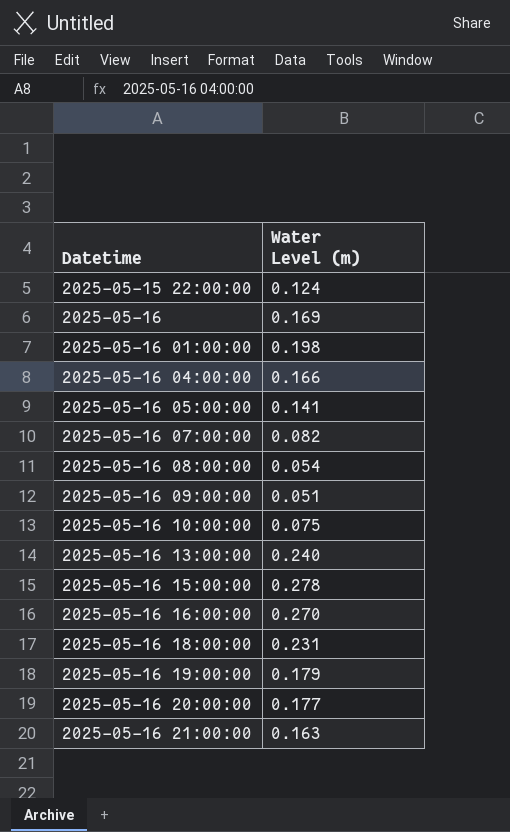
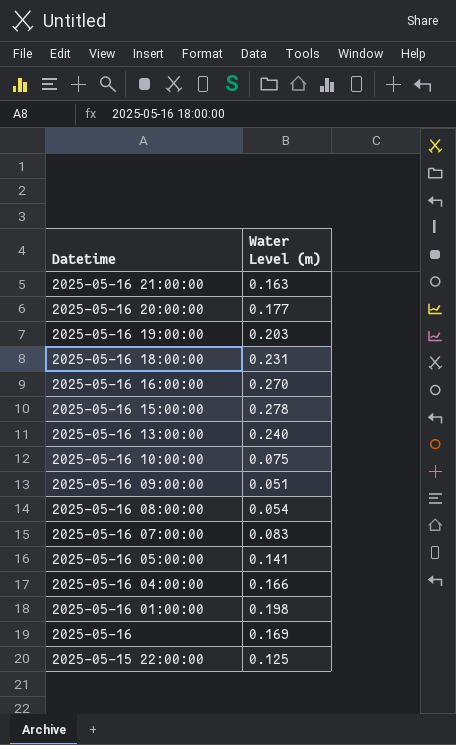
row order: Datetime ascending -> Datetime descending
2025-05-16 19:00:00 | Water Level (m): 0.179 -> 0.203
2025-05-16 07:00:00 | Water Level (m): 0.082 -> 0.083
2025-05-15 22:00:00 | Water Level (m): 0.124 -> 0.125

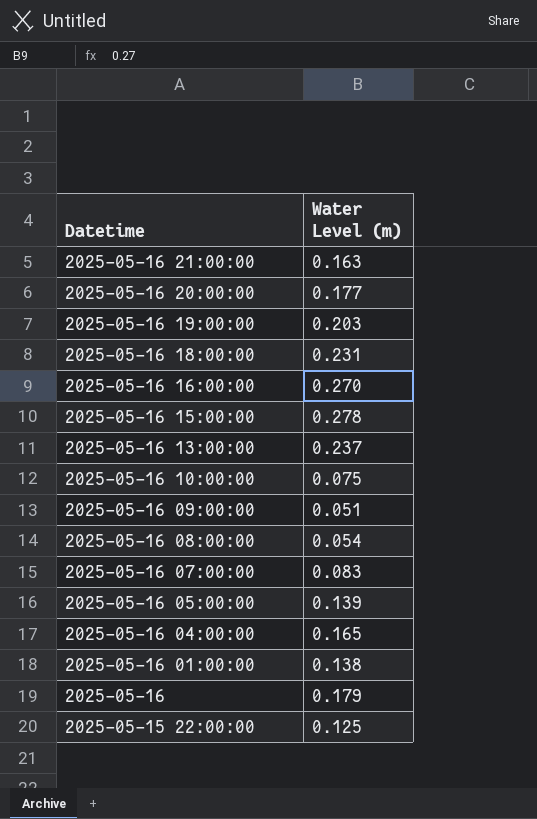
2025-05-16 13:00:00 | Water Level (m): 0.240 -> 0.237
2025-05-16 05:00:00 | Water Level (m): 0.141 -> 0.139
2025-05-16 04:00:00 | Water Level (m): 0.166 -> 0.165
2025-05-16 01:00:00 | Water Level (m): 0.198 -> 0.138
2025-05-16 | Water Level (m): 0.169 -> 0.179

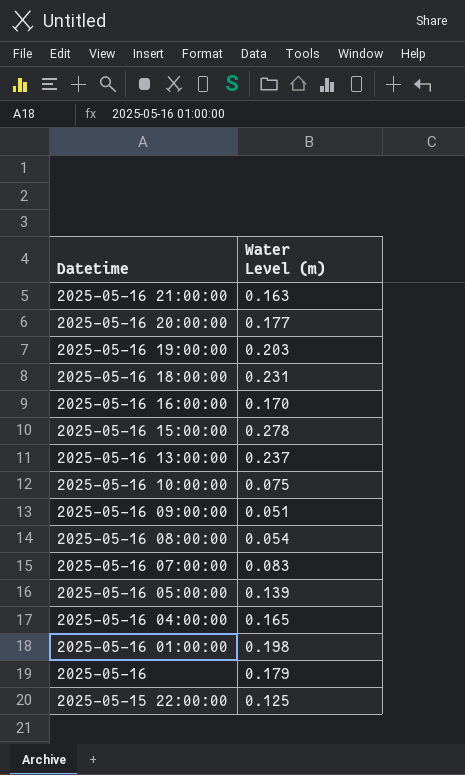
2025-05-16 16:00:00 | Water Level (m): 0.270 -> 0.170
2025-05-16 01:00:00 | Water Level (m): 0.138 -> 0.198

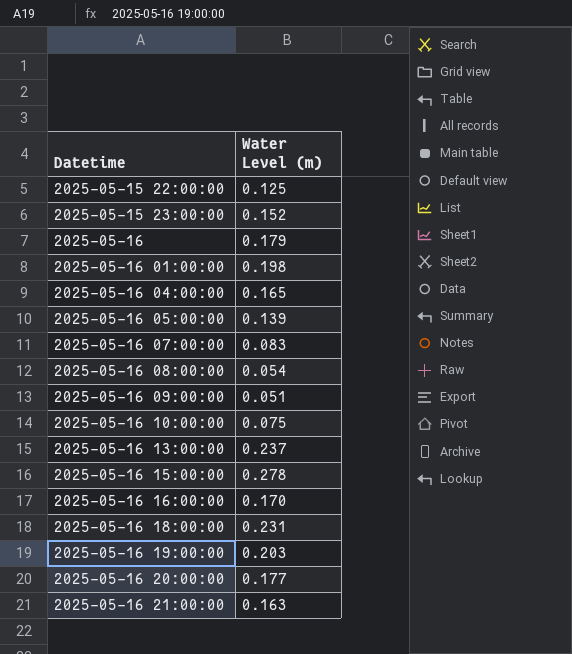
row order: Datetime descending -> Datetime ascending
row 2025-05-15 23:00:00: none -> 0.152

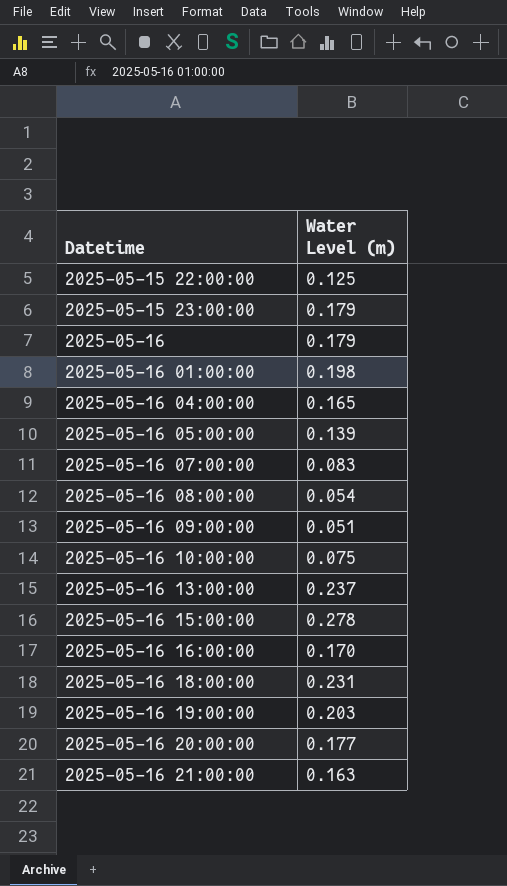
2025-05-15 23:00:00 | Water Level (m): 0.152 -> 0.179

